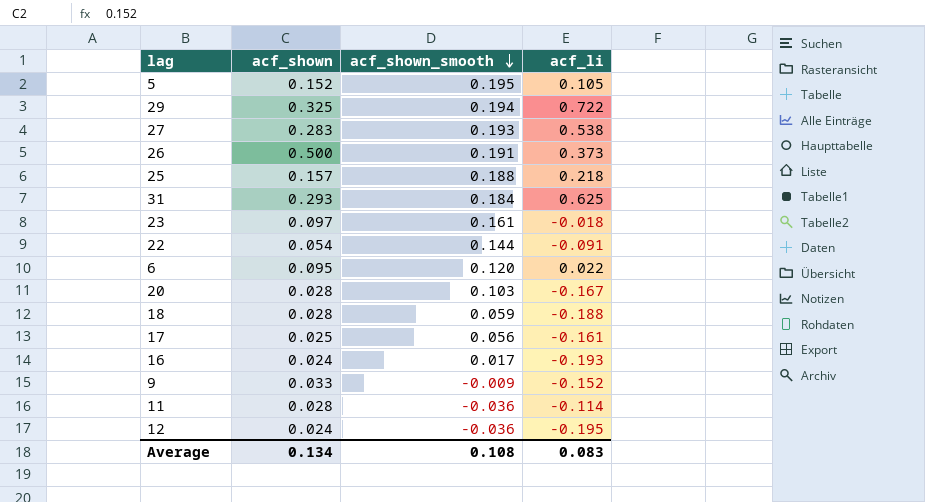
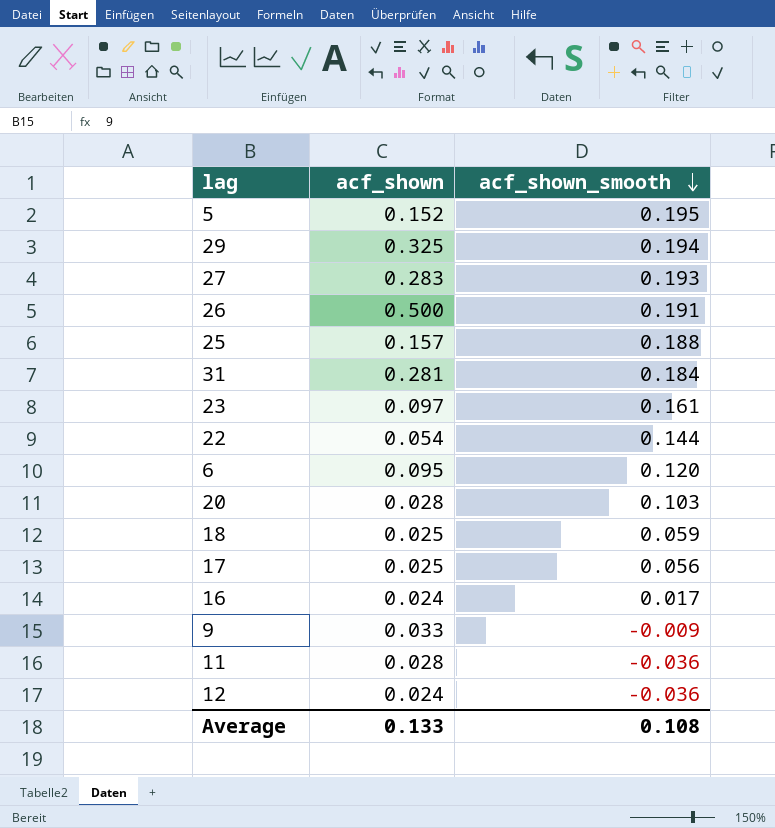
column acf_li | position: 4 -> none
31 | acf_shown: 0.293 -> 0.281
18 | acf_shown: 0.028 -> 0.025
Average | acf_shown: 0.134 -> 0.133

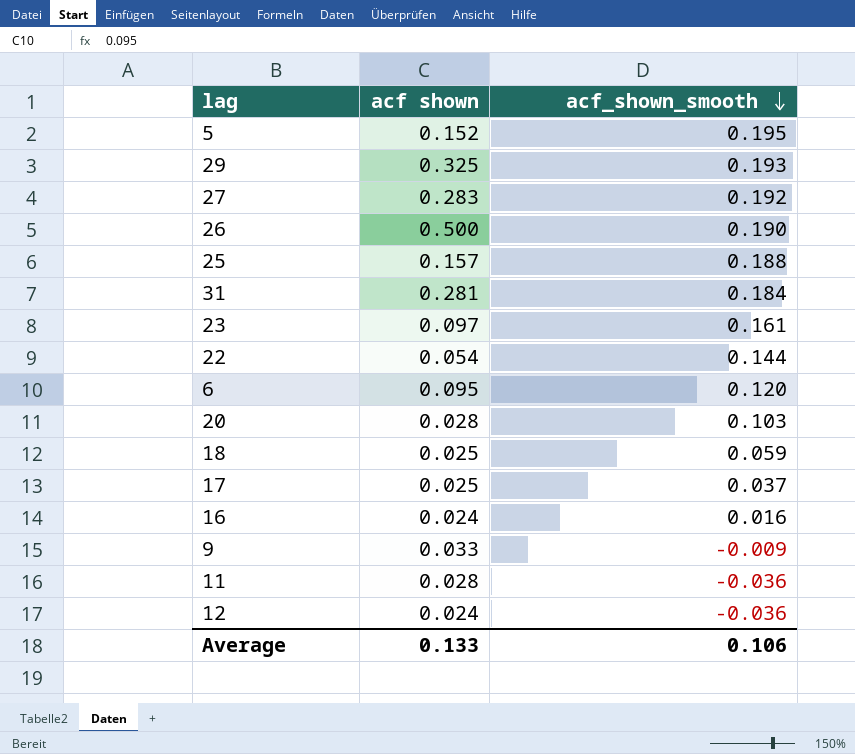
column name: acf_shown -> acf shown
29 | acf_shown_smooth: 0.194 -> 0.193
27 | acf_shown_smooth: 0.193 -> 0.192
26 | acf_shown_smooth: 0.191 -> 0.190
17 | acf_shown_smooth: 0.056 -> 0.037
16 | acf_shown_smooth: 0.017 -> 0.016
Average | acf_shown_smooth: 0.108 -> 0.106

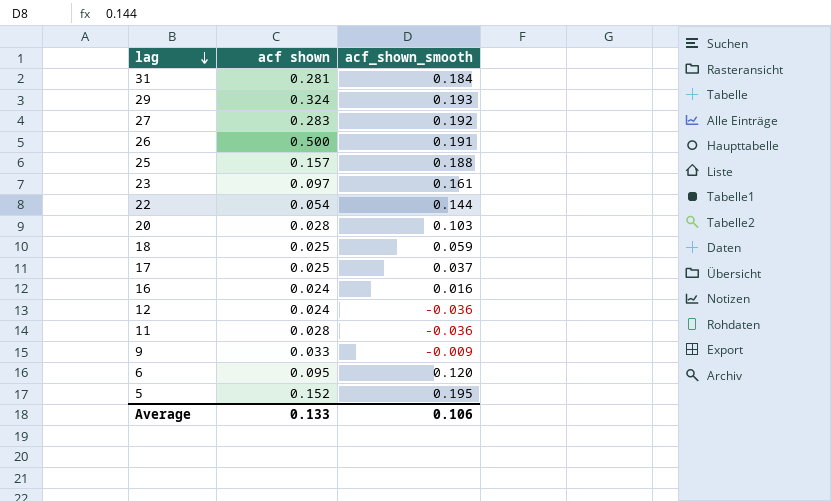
row order: acf_shown_smooth descending -> lag descending
29 | acf shown: 0.325 -> 0.324
26 | acf_shown_smooth: 0.190 -> 0.191

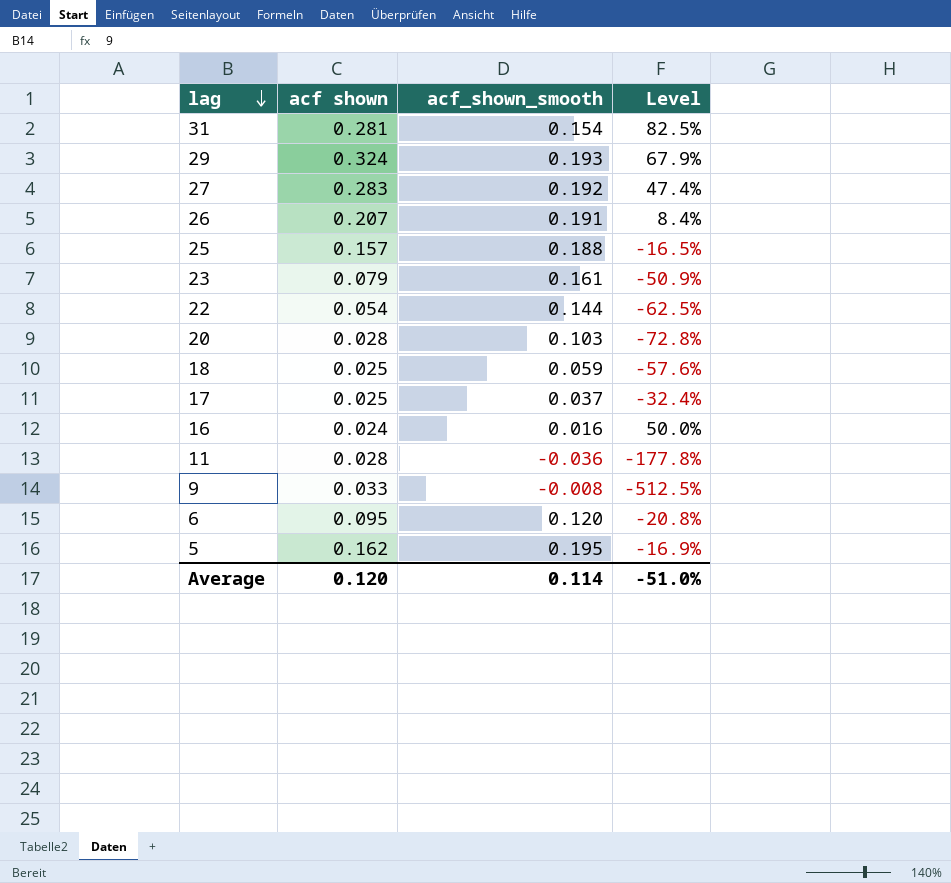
column Level | formula: none -> ([acf shown] - [acf_shown_smooth]) / [acf_shown_smooth]
row 12: 0.024 | -0.036 -> none
31 | acf_shown_smooth: 0.184 -> 0.154
26 | acf shown: 0.500 -> 0.207
23 | acf shown: 0.097 -> 0.079
9 | acf_shown_smooth: -0.009 -> -0.008
5 | acf shown: 0.152 -> 0.162
Average | acf shown: 0.133 -> 0.120
Average | acf_shown_smooth: 0.106 -> 0.114

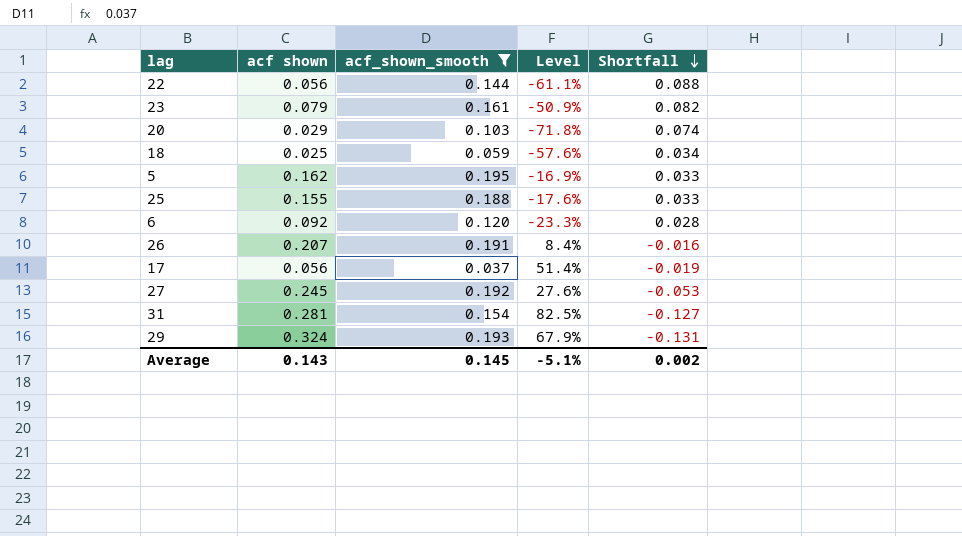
filter: none -> acf_shown_smooth >= 0.037
row order: lag descending -> Shortfall descending
column Shortfall | formula: none -> [acf_shown_smooth] - [acf shown]
22 | acf shown: 0.054 -> 0.056
22 | Level: -62.5% -> -61.1%
20 | acf shown: 0.028 -> 0.029
20 | Level: -72.8% -> -71.8%
25 | acf shown: 0.157 -> 0.155
25 | Level: -16.5% -> -17.6%
6 | acf shown: 0.095 -> 0.092
6 | Level: -20.8% -> -23.3%
17 | acf shown: 0.025 -> 0.056
17 | Level: -32.4% -> 51.4%
27 | acf shown: 0.283 -> 0.245
27 | Level: 47.4% -> 27.6%
Average | acf shown: 0.120 -> 0.143
Average | acf_shown_smooth: 0.114 -> 0.145
Average | Level: -51.0% -> -5.1%

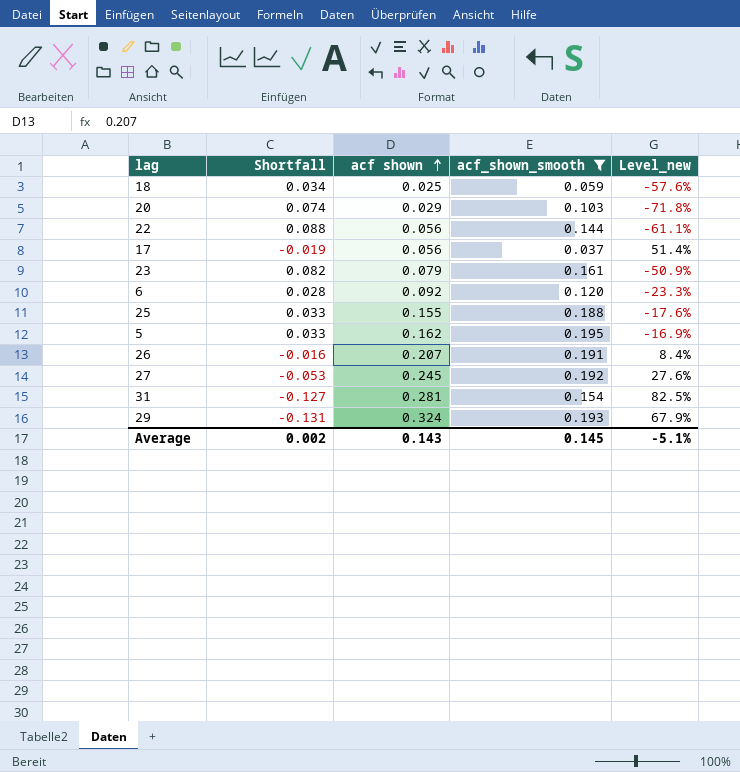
row order: Shortfall descending -> acf shown ascending
column Shortfall | position: 5 -> 2
column name: Level -> Level_new

